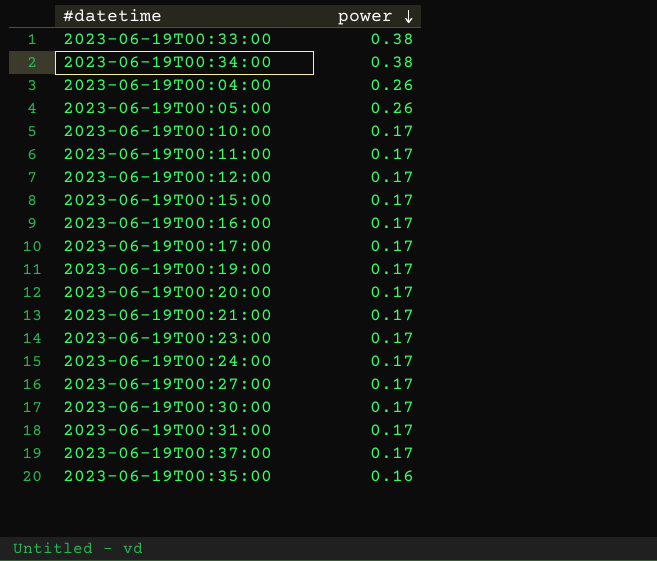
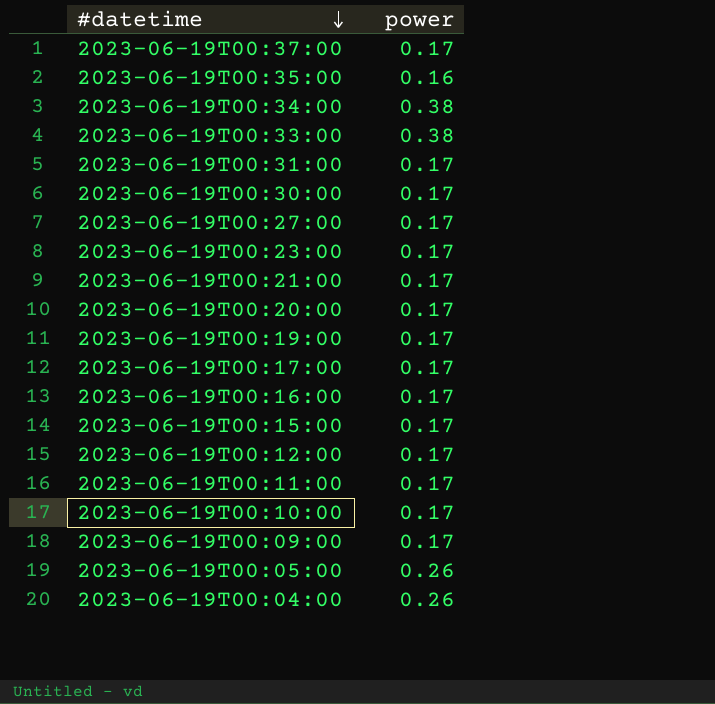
row order: power descending -> #datetime descending
row 2023-06-19T00:24:00: 0.17 -> none
row 2023-06-19T00:09:00: none -> 0.17

